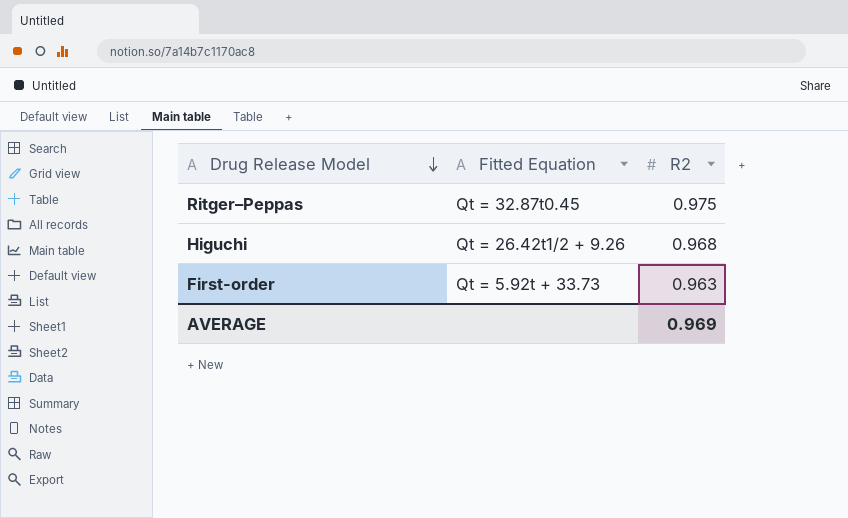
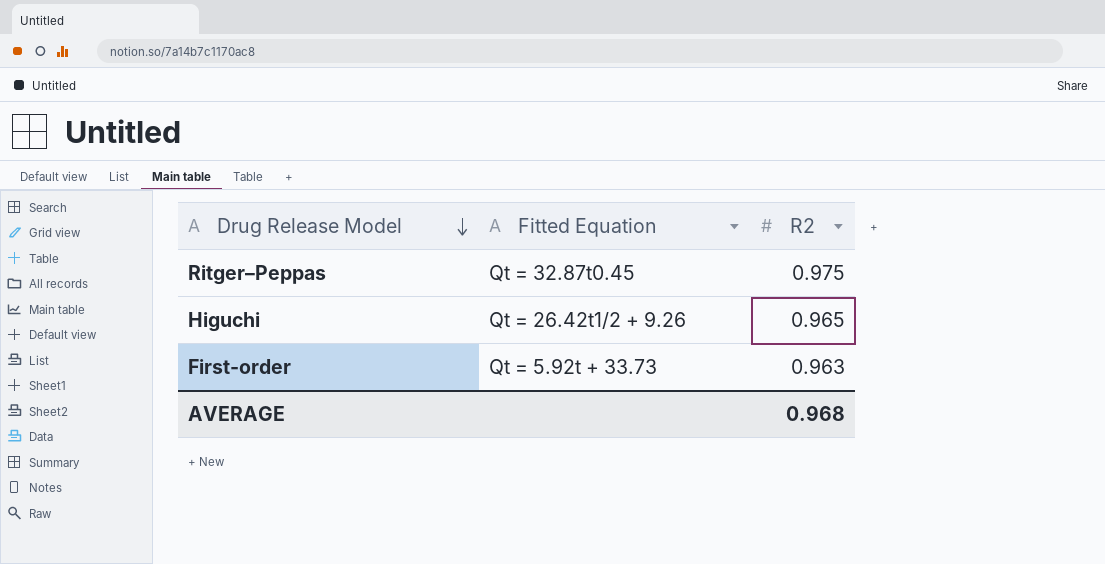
Higuchi | R2: 0.968 -> 0.965
AVERAGE | R2: 0.969 -> 0.968

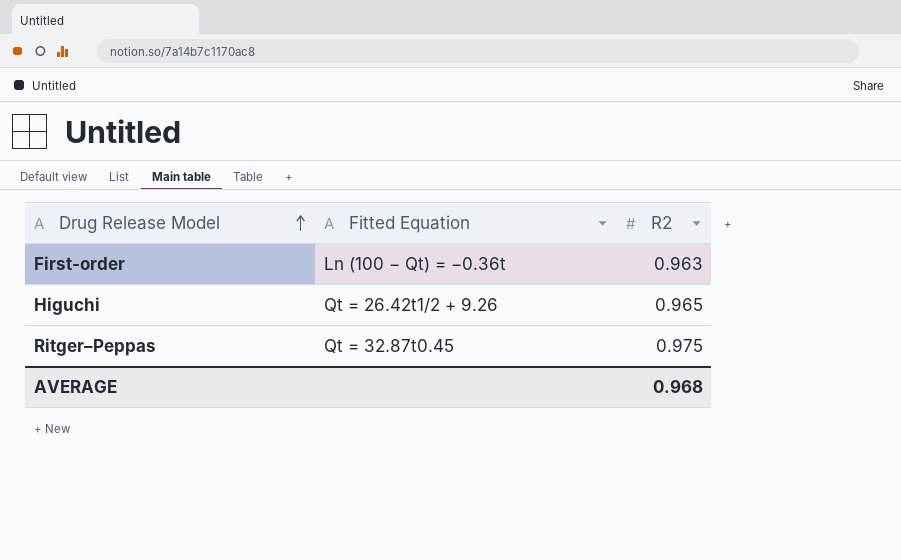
row order: Drug Release Model descending -> Drug Release Model ascending
First-order | Fitted Equation: Qt = 5.92t + 33.73 -> Ln (100 − Qt) = −0.36t

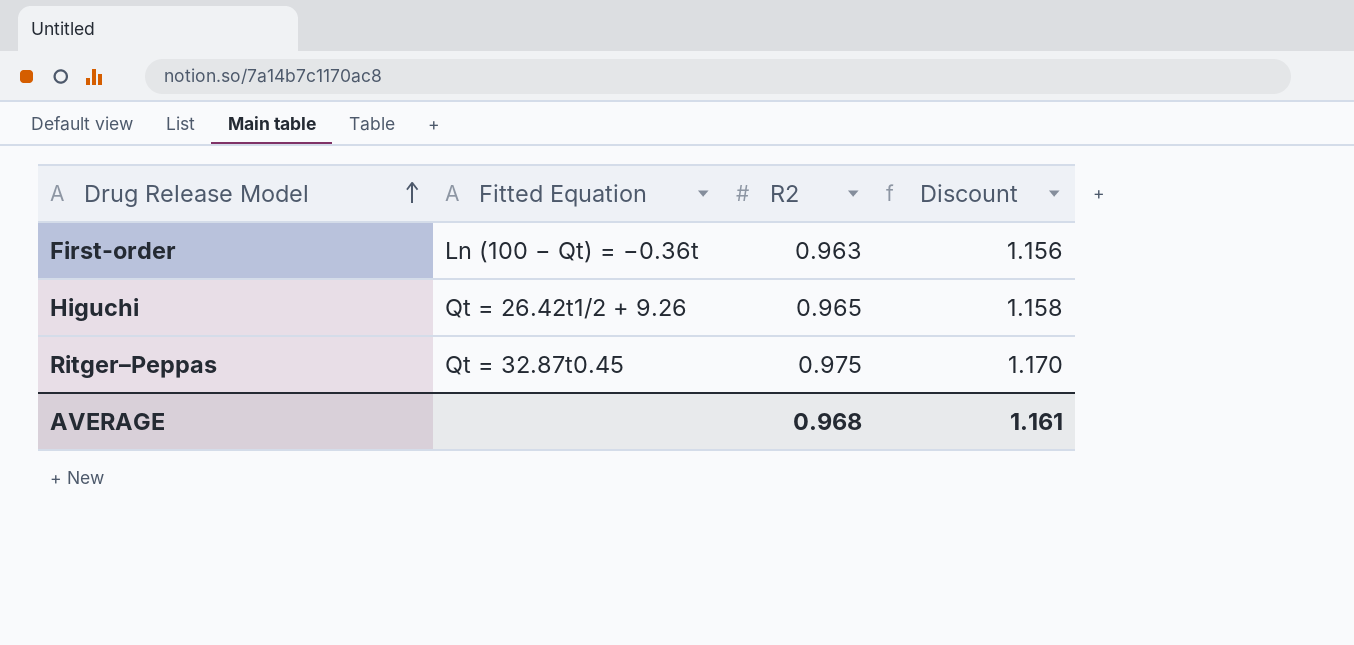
column Discount | formula: none -> [R2] * 1.2

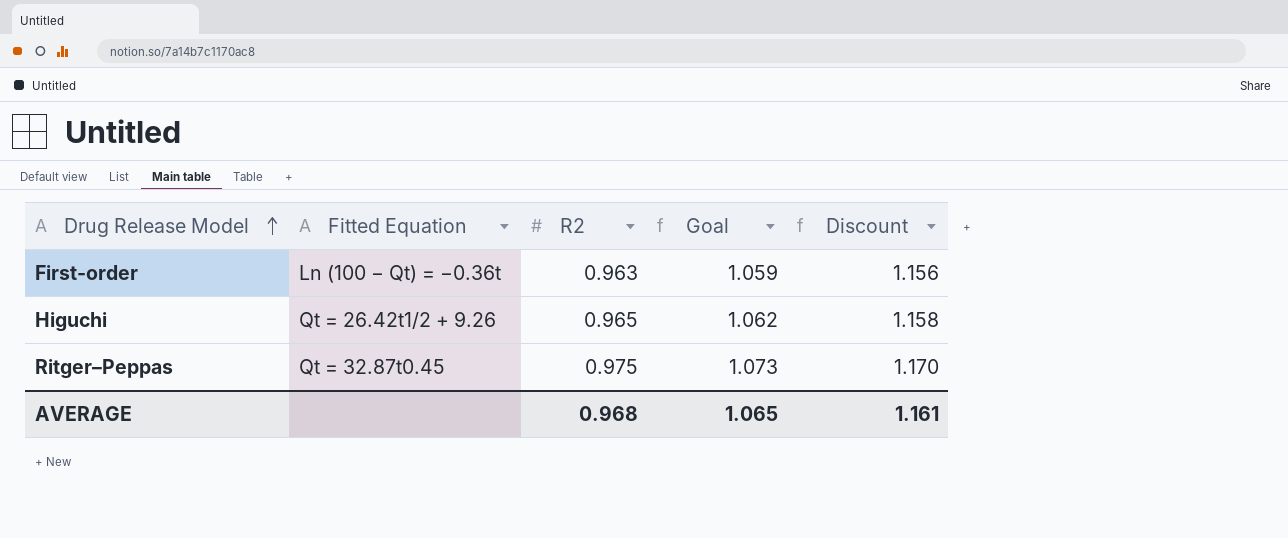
column Goal | formula: none -> [R2] * 1.1

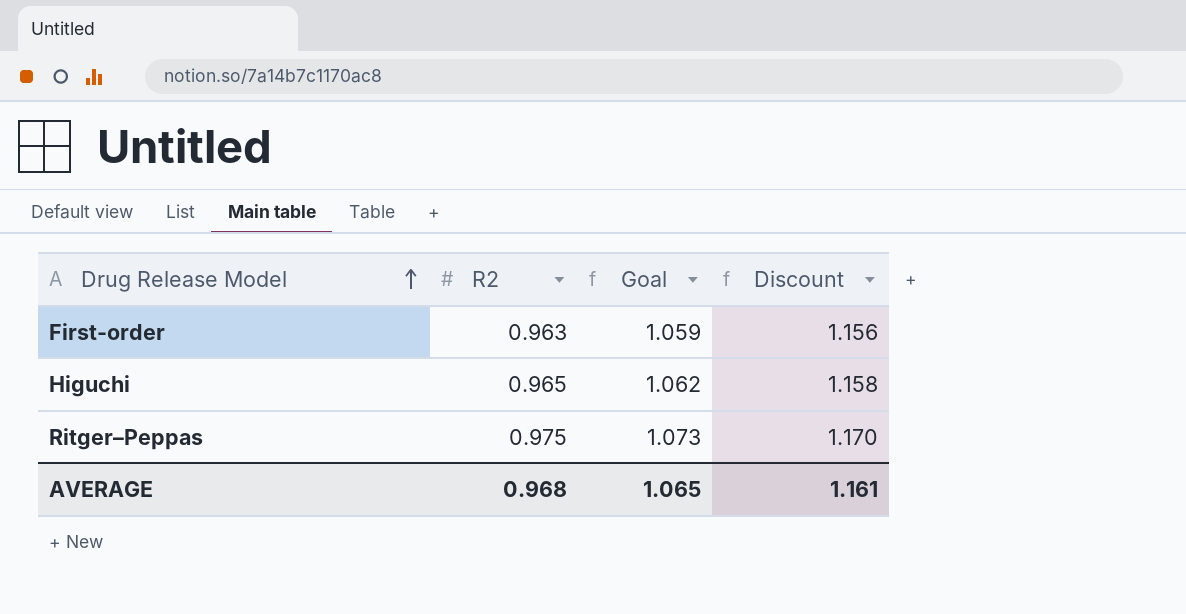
column Fitted Equation | position: 2 -> none

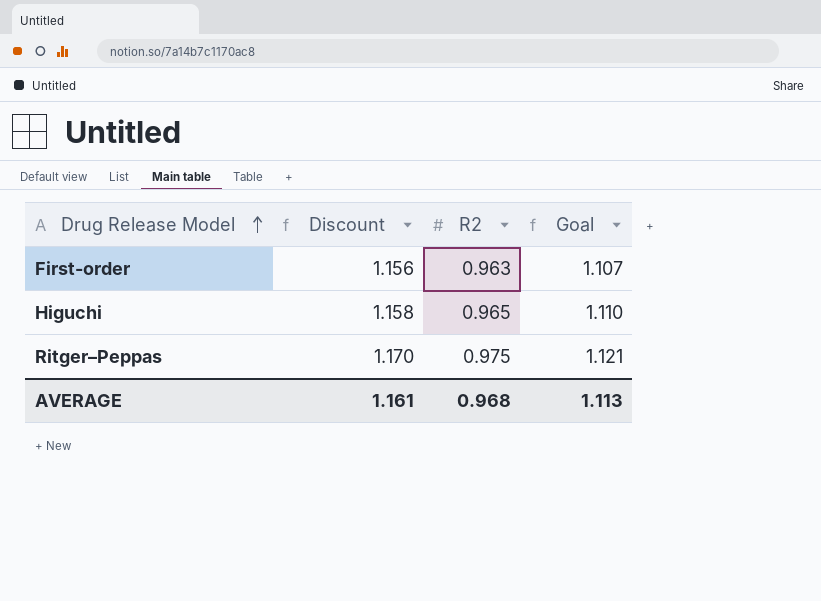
column Discount | position: 4 -> 2
column Goal | formula: [R2] * 1.1 -> [R2] * 1.15
AVERAGE | Goal: 1.065 -> 1.113

